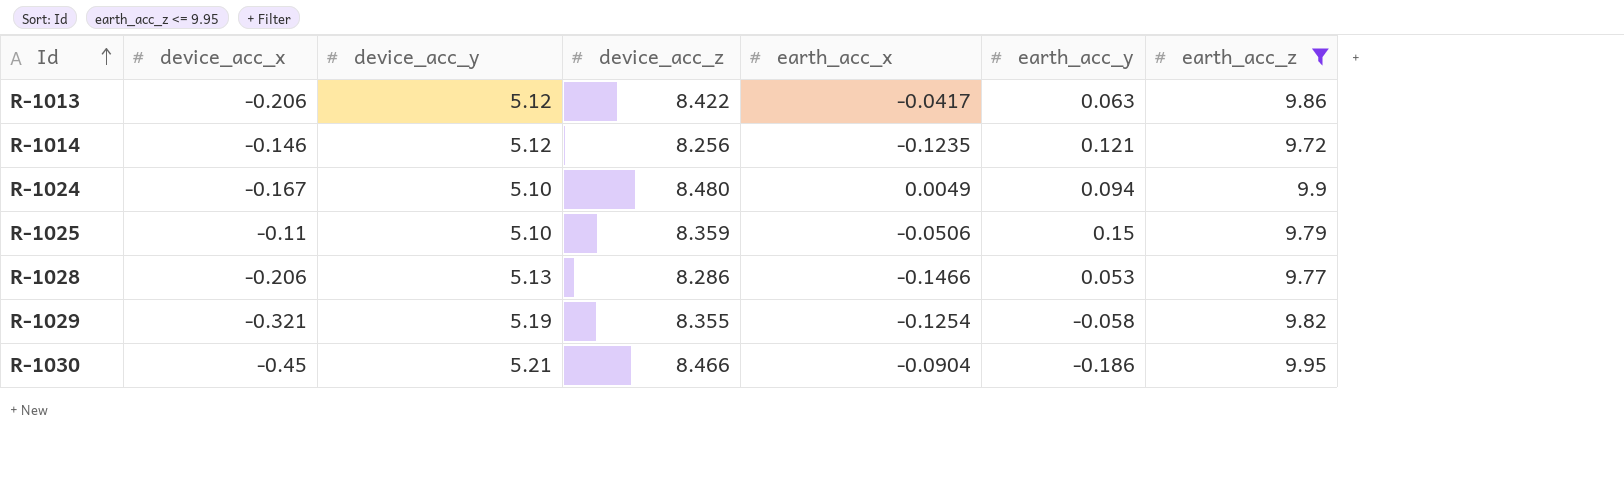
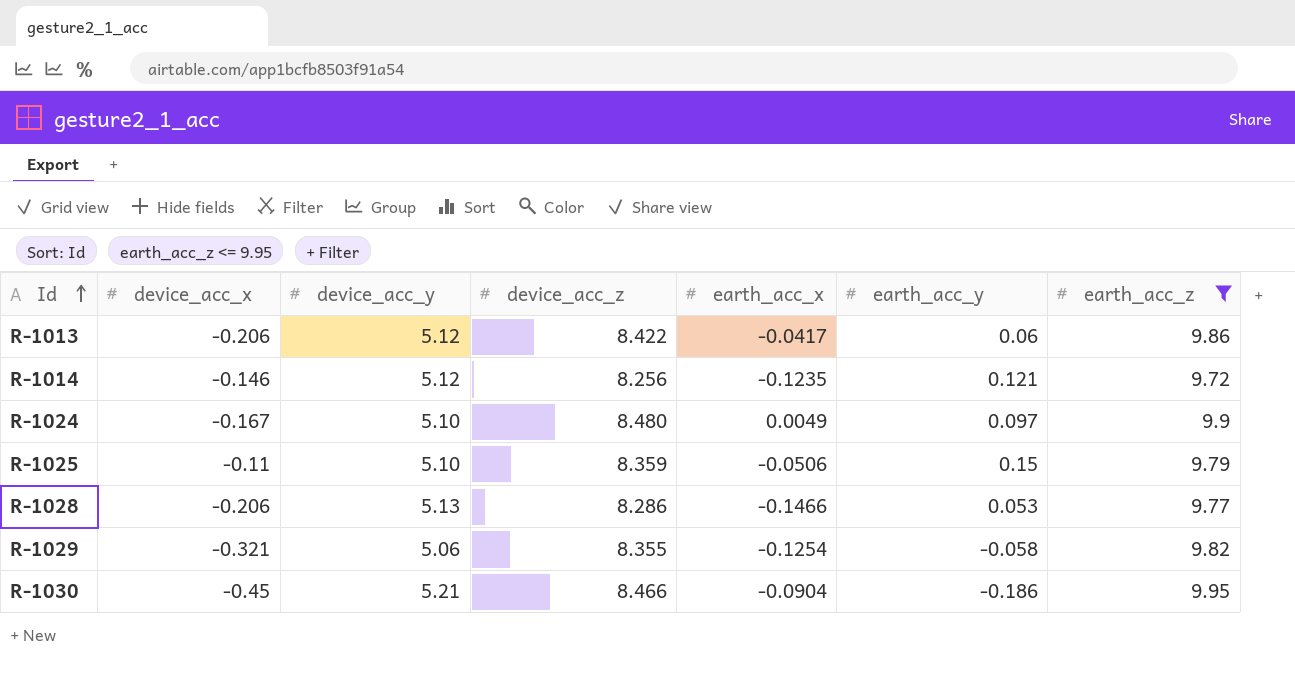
R-1013 | earth_acc_y: 0.063 -> 0.06
R-1024 | earth_acc_y: 0.094 -> 0.097
R-1029 | device_acc_y: 5.19 -> 5.06

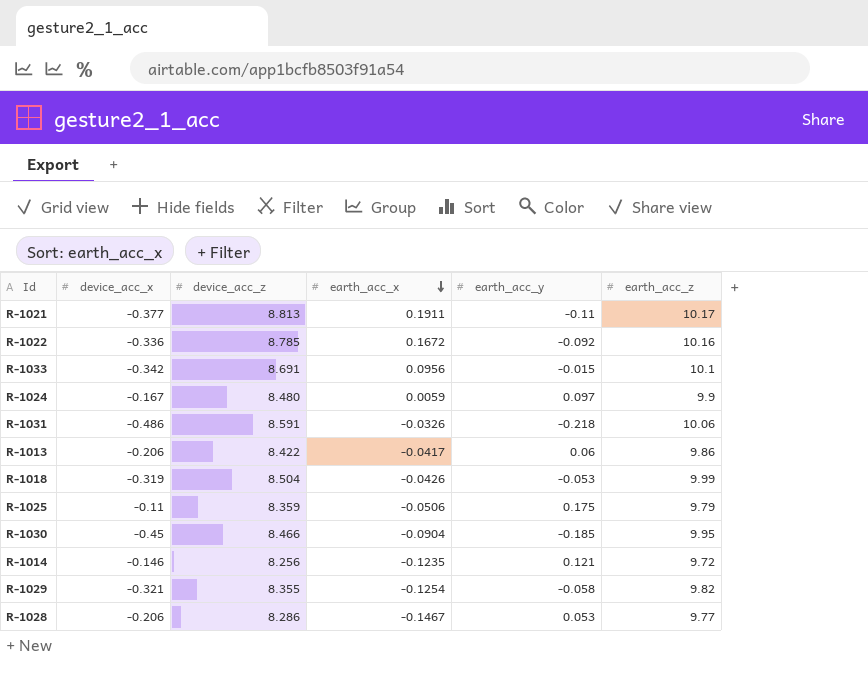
filter: earth_acc_z <= 9.95 -> none
row order: Id ascending -> earth_acc_x descending
column device_acc_y | position: 3 -> none
R-1024 | earth_acc_x: 0.0049 -> 0.0059
R-1025 | earth_acc_y: 0.15 -> 0.175
R-1030 | earth_acc_y: -0.186 -> -0.185
R-1028 | earth_acc_x: -0.1466 -> -0.1467

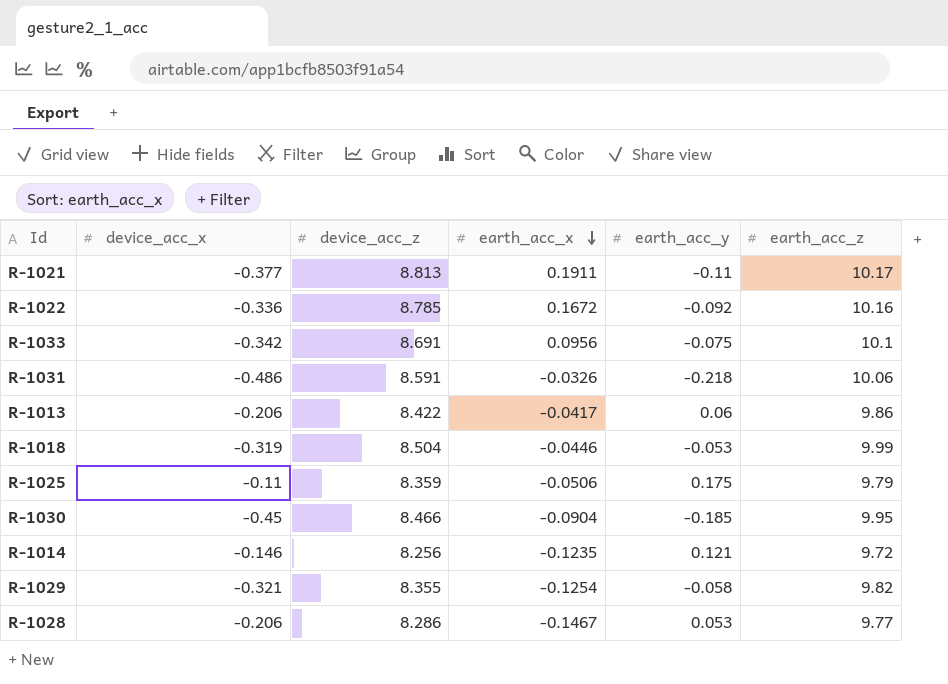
row R-1024: -0.167 | 8.480 | 0.0059 | 0.097 | 9.9 -> none
R-1033 | earth_acc_y: -0.015 -> -0.075
R-1018 | earth_acc_x: -0.0426 -> -0.0446

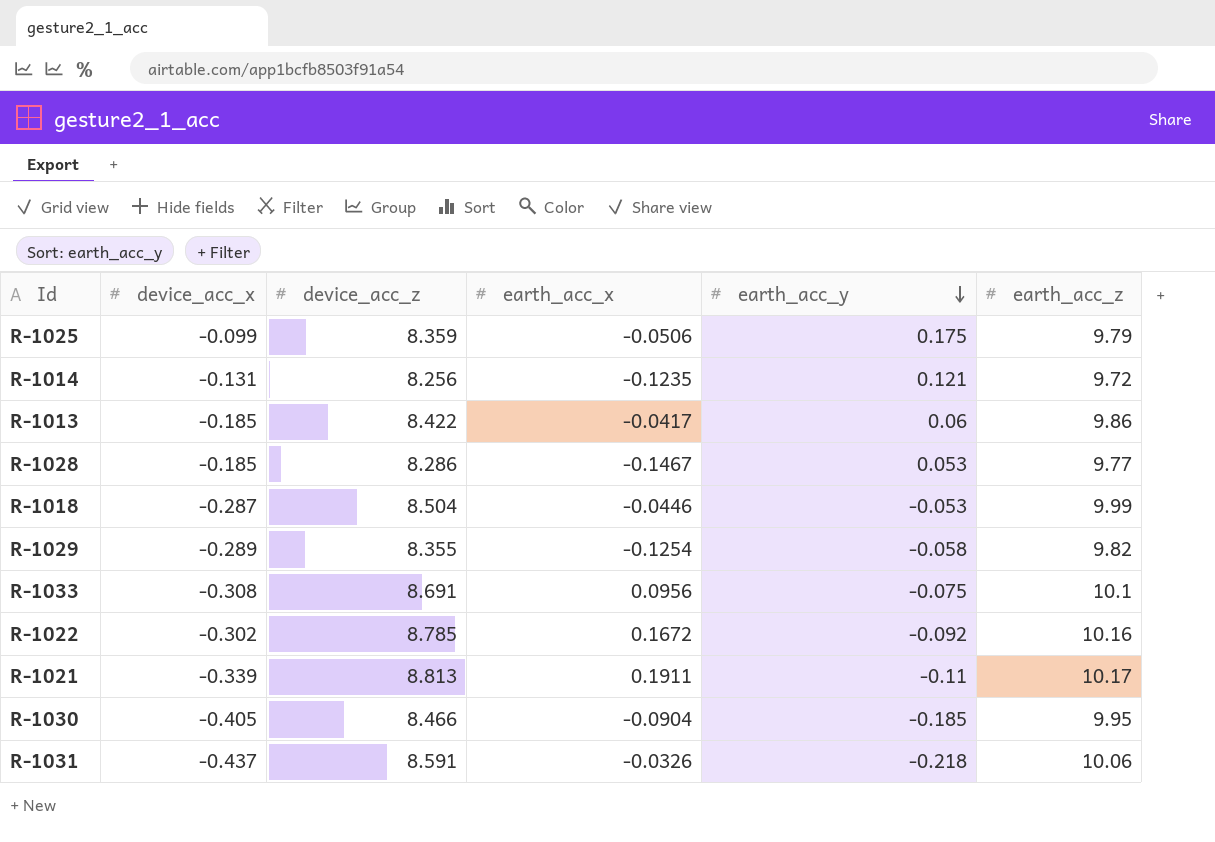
row order: earth_acc_x descending -> earth_acc_y descending
R-1025 | device_acc_x: -0.11 -> -0.099
R-1014 | device_acc_x: -0.146 -> -0.131
R-1013 | device_acc_x: -0.206 -> -0.185
R-1028 | device_acc_x: -0.206 -> -0.185
R-1018 | device_acc_x: -0.319 -> -0.287
R-1029 | device_acc_x: -0.321 -> -0.289
R-1033 | device_acc_x: -0.342 -> -0.308
R-1022 | device_acc_x: -0.336 -> -0.302
R-1021 | device_acc_x: -0.377 -> -0.339
R-1030 | device_acc_x: -0.45 -> -0.405
R-1031 | device_acc_x: -0.486 -> -0.437

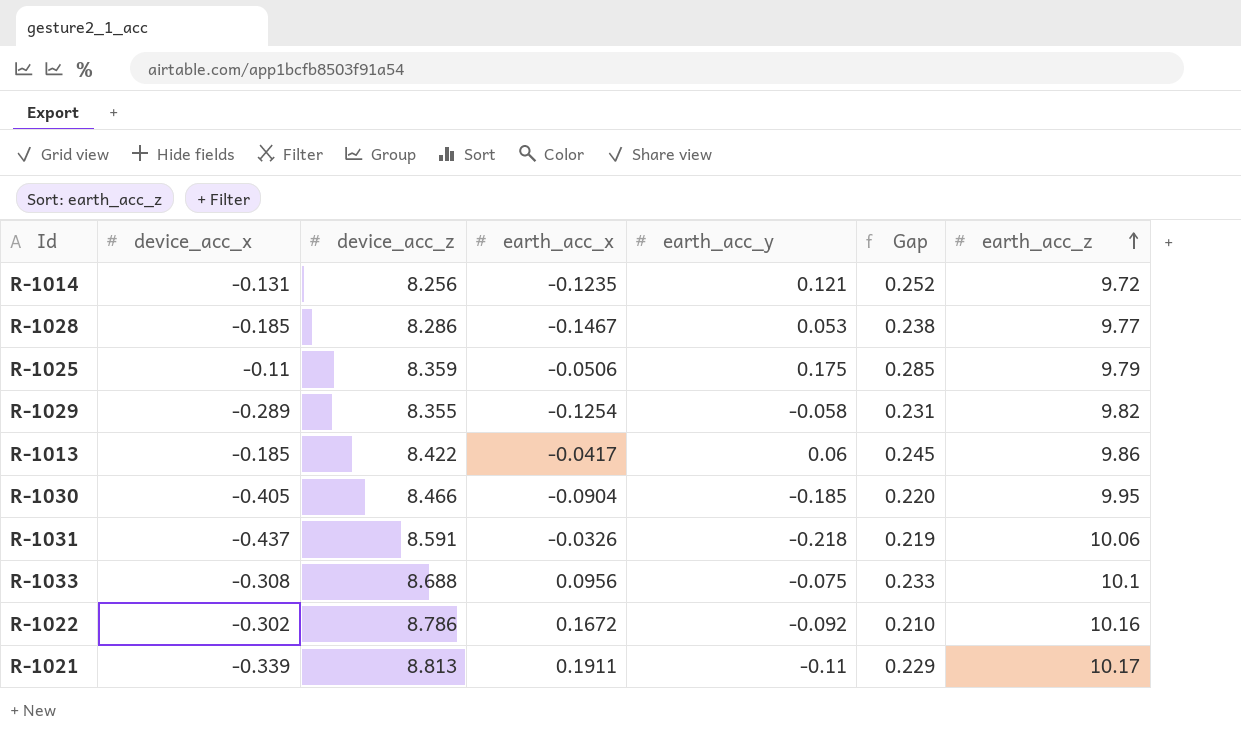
row order: earth_acc_y descending -> earth_acc_z ascending
column Gap | formula: none -> [earth_acc_y] - [device_acc_x]
row R-1018: -0.287 | 8.504 | -0.0446 | -0.053 | 9.99 -> none
R-1025 | device_acc_x: -0.099 -> -0.11
R-1033 | device_acc_z: 8.691 -> 8.688
R-1022 | device_acc_z: 8.785 -> 8.786

